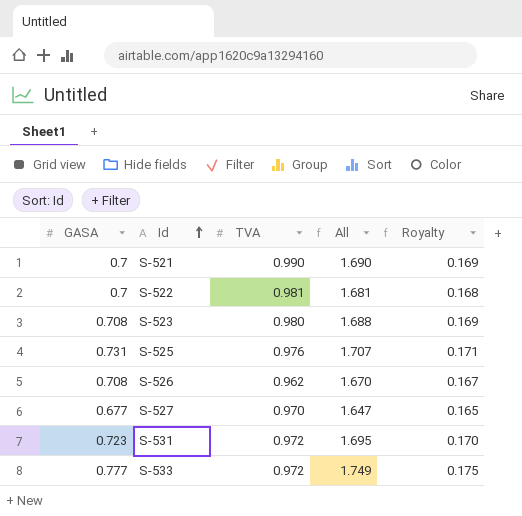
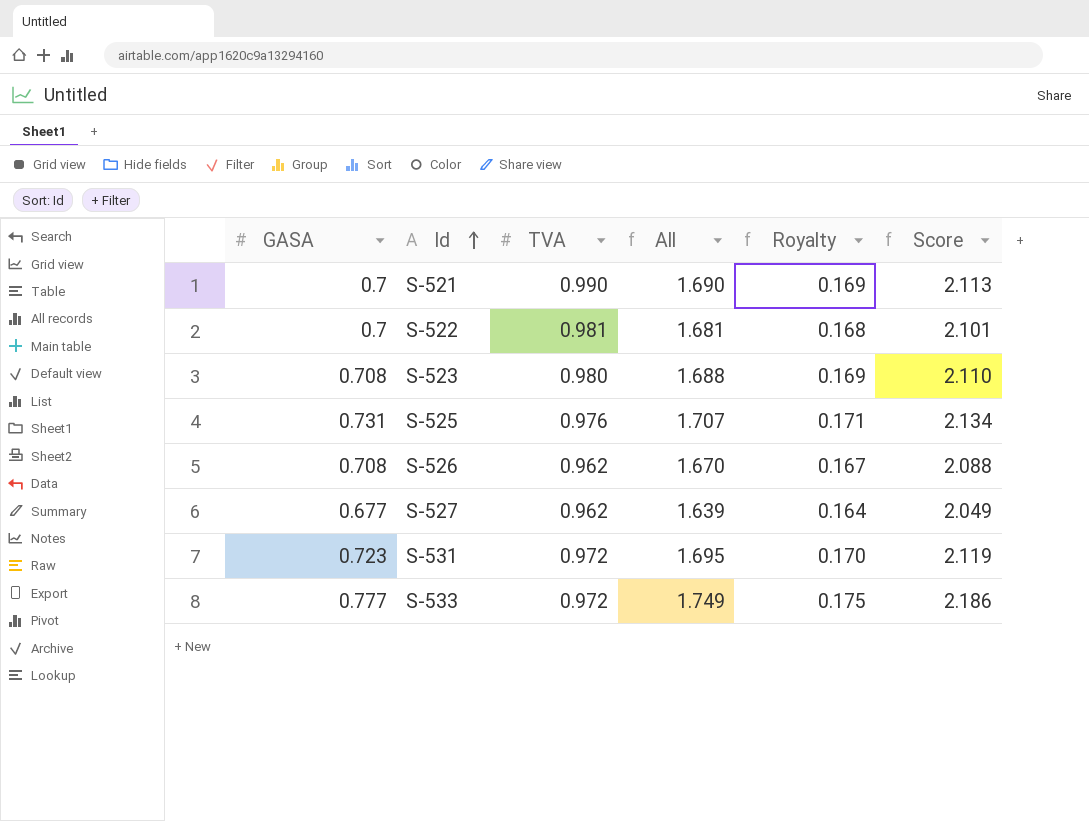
column Score | formula: none -> [All] * 1.25
S-527 | TVA: 0.970 -> 0.962
S-527 | All: 1.647 -> 1.639
S-527 | Royalty: 0.165 -> 0.164

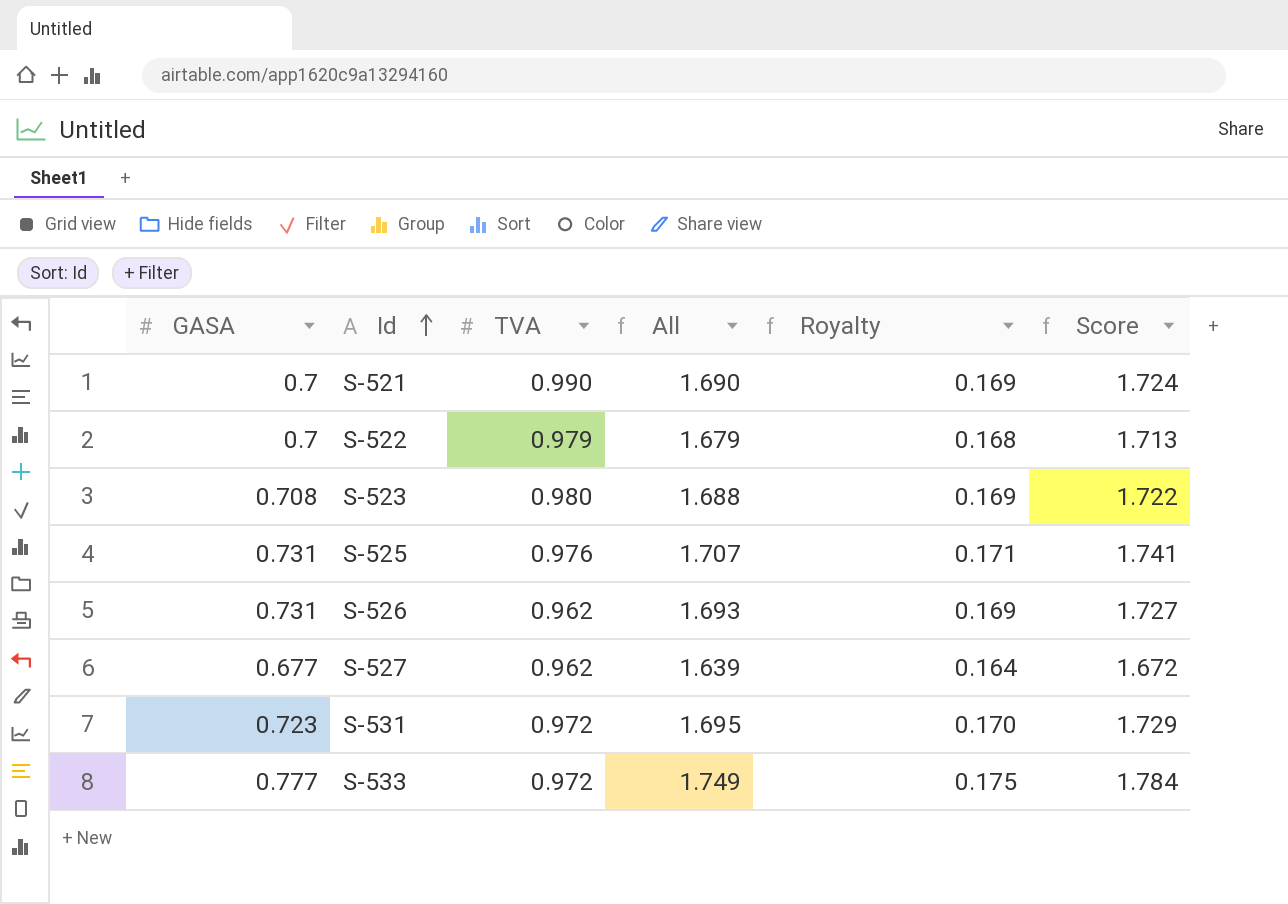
column Score | formula: [All] * 1.25 -> [All] * 1.02
S-522 | TVA: 0.981 -> 0.979
S-522 | All: 1.681 -> 1.679
S-526 | GASA: 0.708 -> 0.731
S-526 | All: 1.670 -> 1.693
S-526 | Royalty: 0.167 -> 0.169

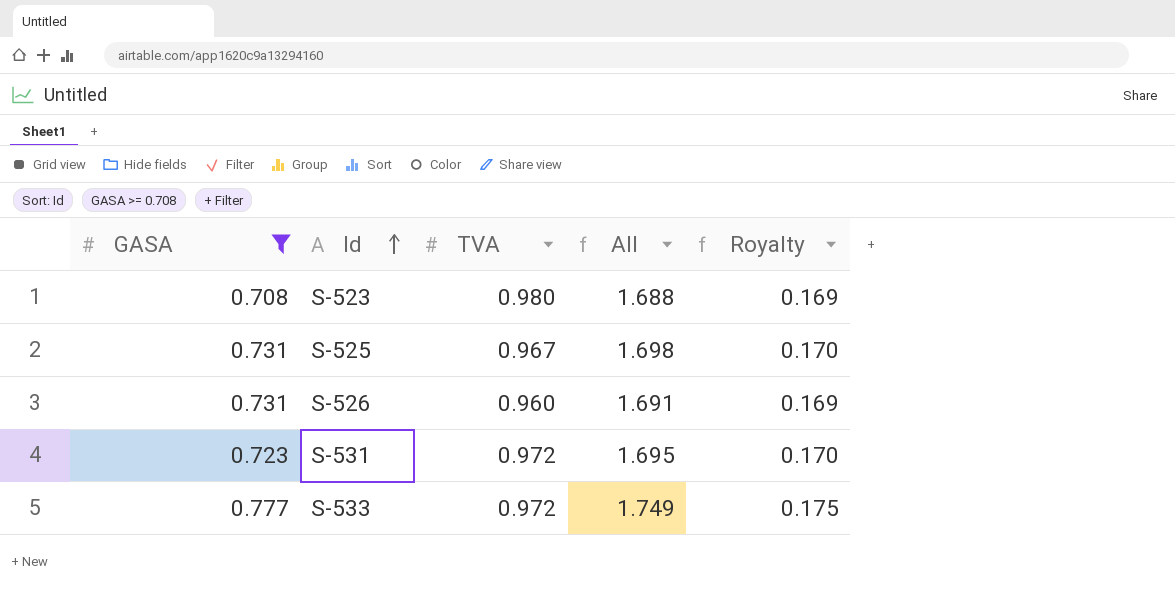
filter: none -> GASA >= 0.708
column Score | formula: [All] * 1.02 -> none
S-525 | TVA: 0.976 -> 0.967
S-525 | All: 1.707 -> 1.698
S-525 | Royalty: 0.171 -> 0.170
S-526 | TVA: 0.962 -> 0.960
S-526 | All: 1.693 -> 1.691

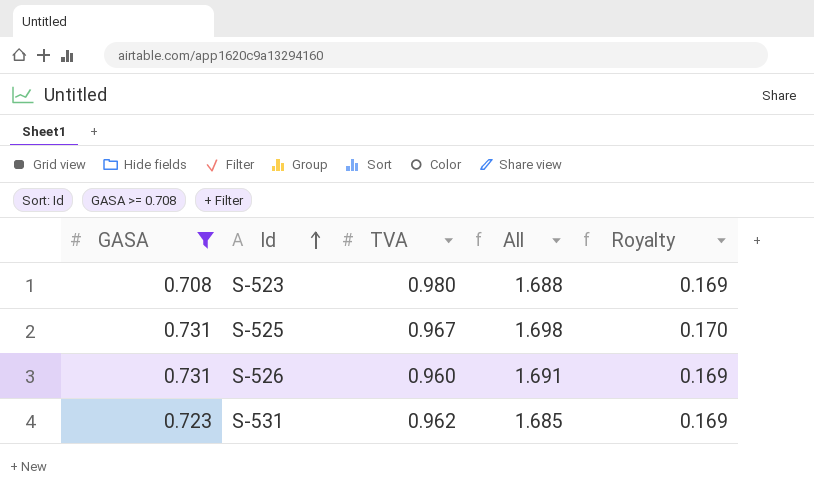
row S-533: 0.777 | 0.972 | 1.749 | 0.175 -> none
S-531 | TVA: 0.972 -> 0.962
S-531 | All: 1.695 -> 1.685
S-531 | Royalty: 0.170 -> 0.169

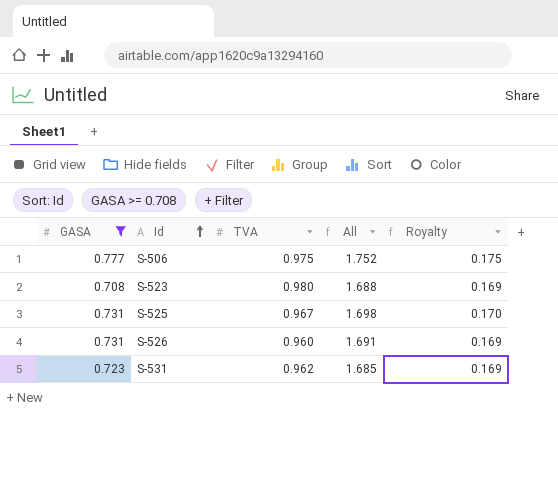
row S-506: none -> 0.777 | 0.975 | 1.752 | 0.175

